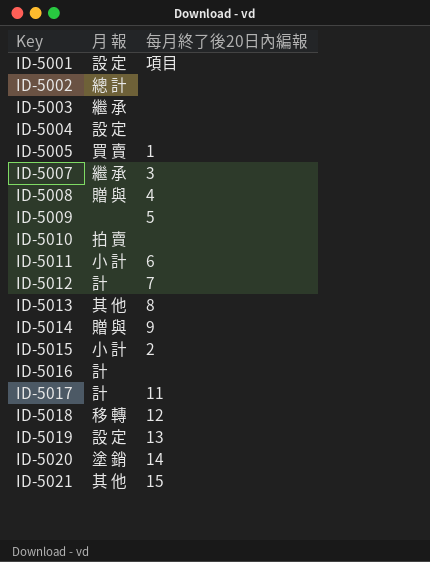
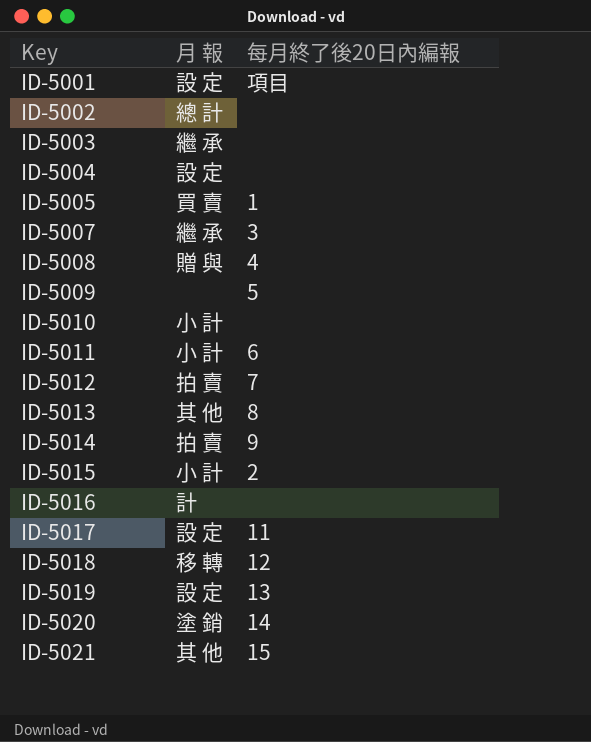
ID-5010 | 月 報: 拍 賣 -> 小 計
ID-5012 | 月 報: 計 -> 拍 賣
ID-5014 | 月 報: 贈 與 -> 拍 賣
ID-5017 | 月 報: 計 -> 設 定

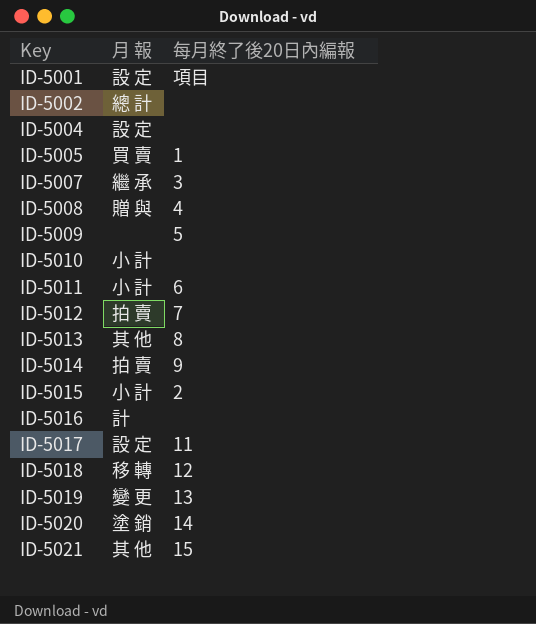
row ID-5003: 繼 承 | none -> none
ID-5019 | 月 報: 設 定 -> 變 更

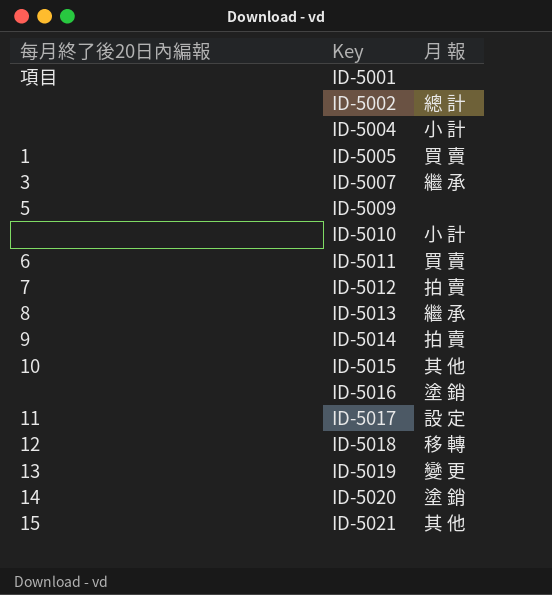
column 每月終了後20日內編報 | position: 3 -> 1
row ID-5008: 贈 與 | 4 -> none
ID-5001 | 月 報: 設 定 -> none
ID-5004 | 月 報: 設 定 -> 小 計
ID-5011 | 月 報: 小 計 -> 買 賣
ID-5013 | 月 報: 其 他 -> 繼 承
ID-5015 | 每月終了後20日內編報: 2 -> 10
ID-5015 | 月 報: 小 計 -> 其 他
ID-5016 | 月 報: 計 -> 塗 銷

